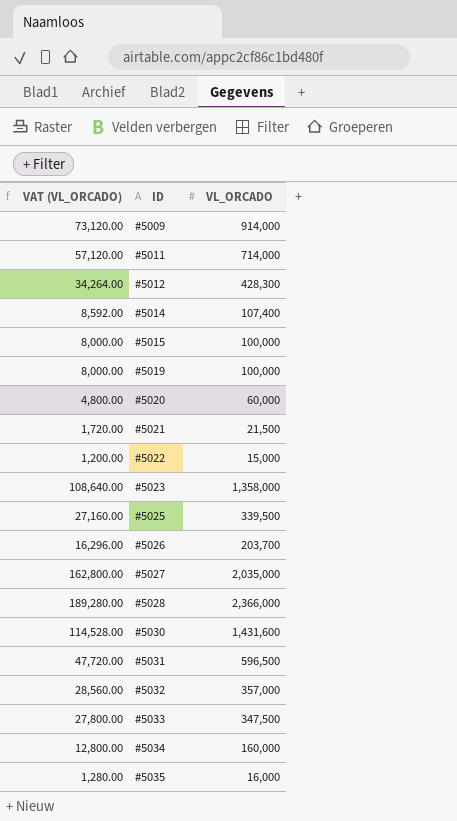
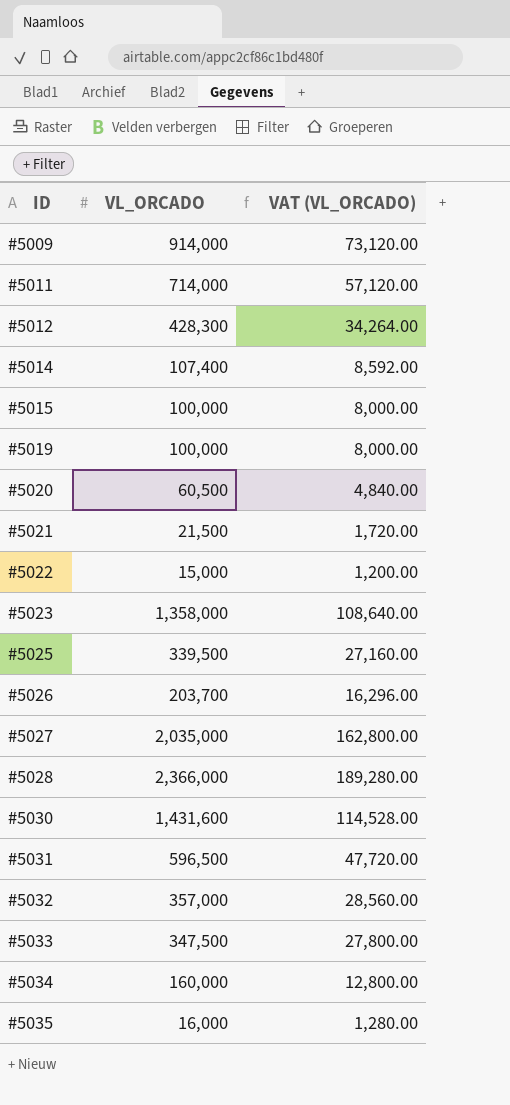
column VAT (VL_ORCADO) | position: 1 -> 3
#5020 | VL_ORCADO: 60,000 -> 60,500
#5020 | VAT (VL_ORCADO): 4,800.00 -> 4,840.00

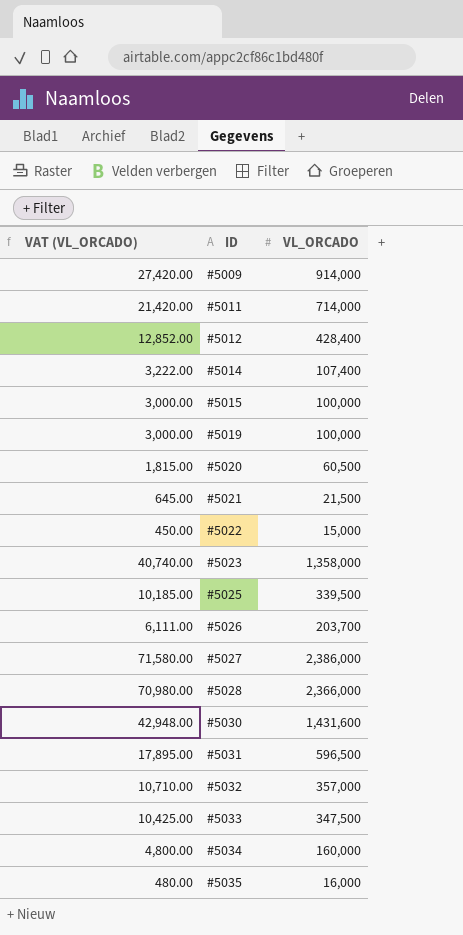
column VAT (VL_ORCADO) | formula: [VL_ORCADO] * 0.08 -> [VL_ORCADO] * 0.03
column VAT (VL_ORCADO) | position: 3 -> 1
#5012 | VL_ORCADO: 428,300 -> 428,400
#5027 | VL_ORCADO: 2,035,000 -> 2,386,000

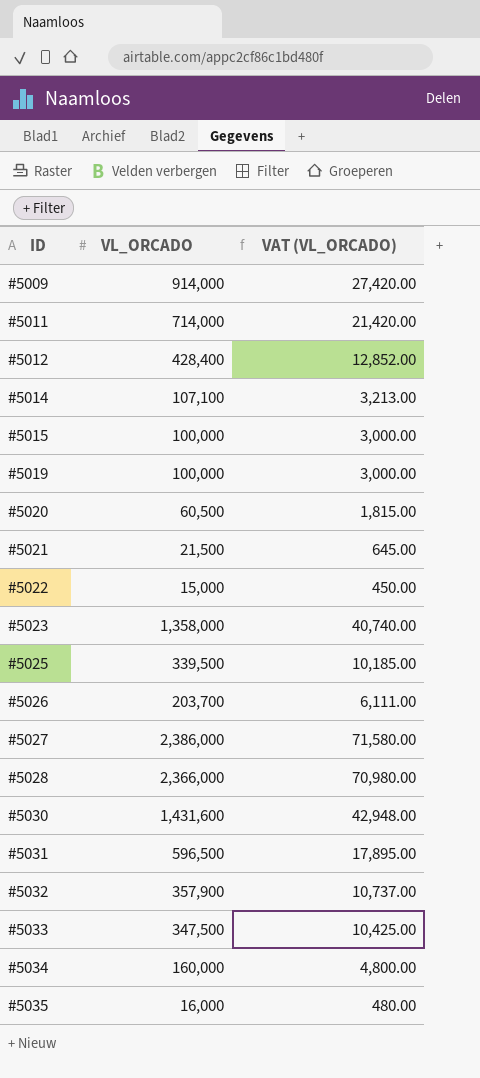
column VAT (VL_ORCADO) | position: 1 -> 3
#5014 | VL_ORCADO: 107,400 -> 107,100
#5014 | VAT (VL_ORCADO): 3,222.00 -> 3,213.00
#5032 | VL_ORCADO: 357,000 -> 357,900
#5032 | VAT (VL_ORCADO): 10,710.00 -> 10,737.00

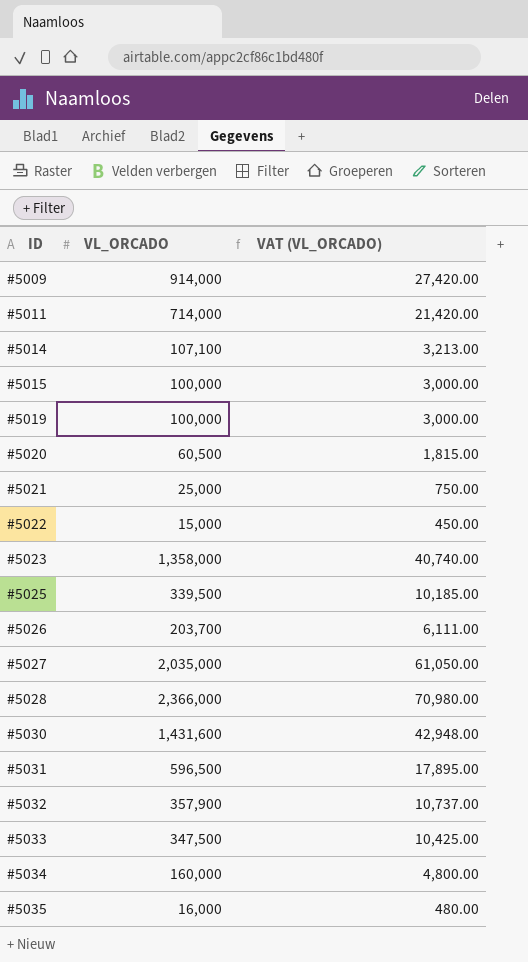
row #5012: 428,400 | 12,852.00 -> none
#5021 | VL_ORCADO: 21,500 -> 25,000
#5021 | VAT (VL_ORCADO): 645.00 -> 750.00
#5027 | VL_ORCADO: 2,386,000 -> 2,035,000
#5027 | VAT (VL_ORCADO): 71,580.00 -> 61,050.00

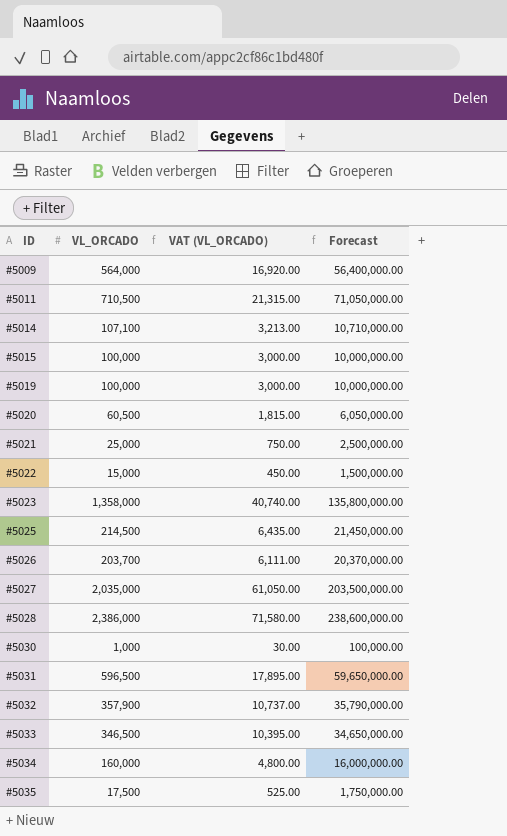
column Forecast | formula: none -> [VL_ORCADO] * 100
#5009 | VL_ORCADO: 914,000 -> 564,000
#5009 | VAT (VL_ORCADO): 27,420.00 -> 16,920.00
#5011 | VL_ORCADO: 714,000 -> 710,500
#5011 | VAT (VL_ORCADO): 21,420.00 -> 21,315.00
#5025 | VL_ORCADO: 339,500 -> 214,500
#5025 | VAT (VL_ORCADO): 10,185.00 -> 6,435.00
#5028 | VL_ORCADO: 2,366,000 -> 2,386,000
#5028 | VAT (VL_ORCADO): 70,980.00 -> 71,580.00
#5030 | VL_ORCADO: 1,431,600 -> 1,000
#5030 | VAT (VL_ORCADO): 42,948.00 -> 30.00
#5033 | VL_ORCADO: 347,500 -> 346,500
#5033 | VAT (VL_ORCADO): 10,425.00 -> 10,395.00
#5035 | VL_ORCADO: 16,000 -> 17,500
#5035 | VAT (VL_ORCADO): 480.00 -> 525.00

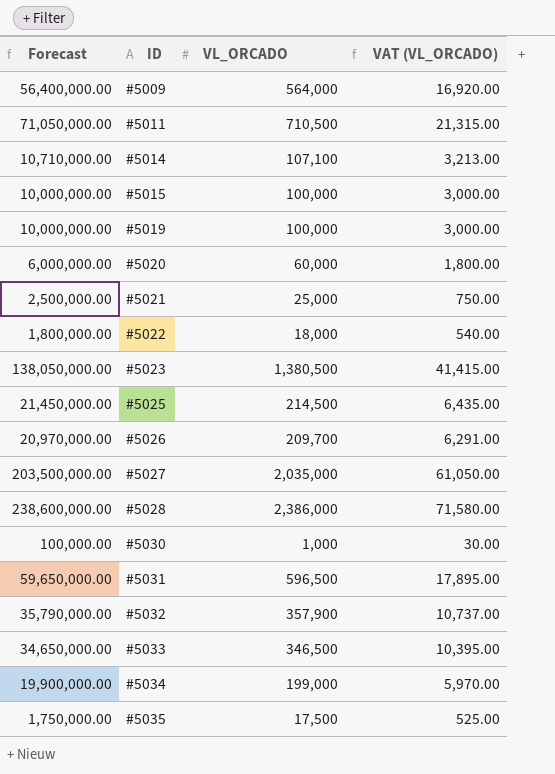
column Forecast | position: 4 -> 1
#5020 | Forecast: 6,050,000.00 -> 6,000,000.00
#5020 | VL_ORCADO: 60,500 -> 60,000
#5020 | VAT (VL_ORCADO): 1,815.00 -> 1,800.00
#5022 | Forecast: 1,500,000.00 -> 1,800,000.00
#5022 | VL_ORCADO: 15,000 -> 18,000
#5022 | VAT (VL_ORCADO): 450.00 -> 540.00
#5023 | Forecast: 135,800,000.00 -> 138,050,000.00
#5023 | VL_ORCADO: 1,358,000 -> 1,380,500
#5023 | VAT (VL_ORCADO): 40,740.00 -> 41,415.00
#5026 | Forecast: 20,370,000.00 -> 20,970,000.00
#5026 | VL_ORCADO: 203,700 -> 209,700
#5026 | VAT (VL_ORCADO): 6,111.00 -> 6,291.00
#5034 | Forecast: 16,000,000.00 -> 19,900,000.00
#5034 | VL_ORCADO: 160,000 -> 199,000
#5034 | VAT (VL_ORCADO): 4,800.00 -> 5,970.00

